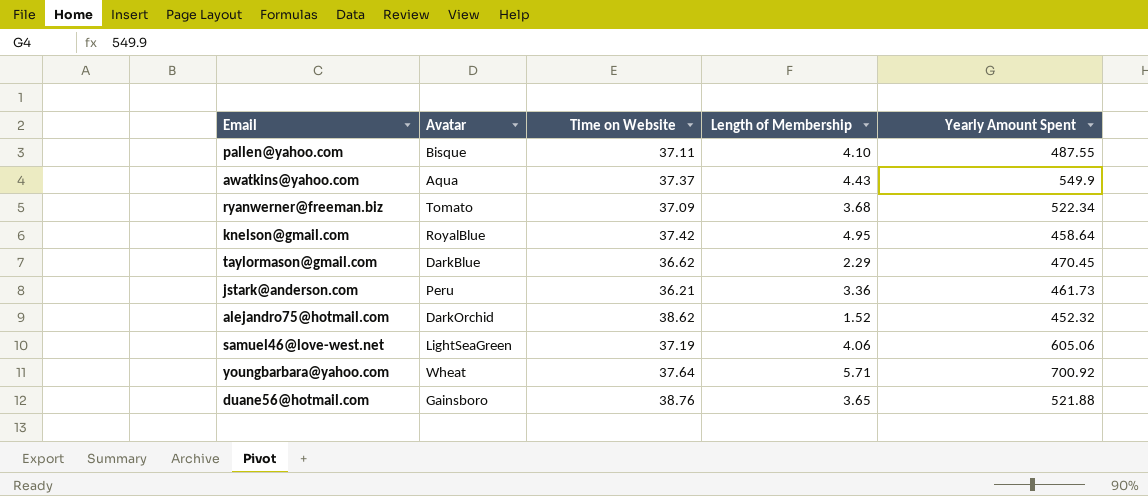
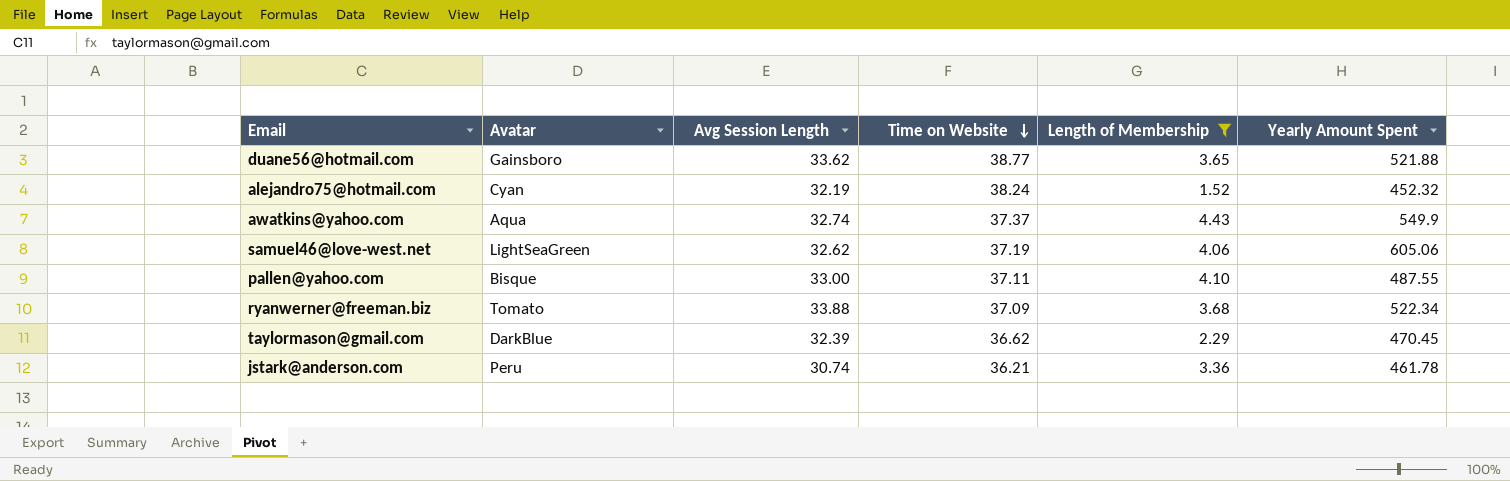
filter: none -> Length of Membership <= 4.43
row order: none -> Time on Website descending
column Avg Session Length | position: none -> 3
duane56@hotmail.com | Time on Website: 38.76 -> 38.77
alejandro75@hotmail.com | Avatar: DarkOrchid -> Cyan
alejandro75@hotmail.com | Time on Website: 38.62 -> 38.24
jstark@anderson.com | Yearly Amount Spent: 461.73 -> 461.78

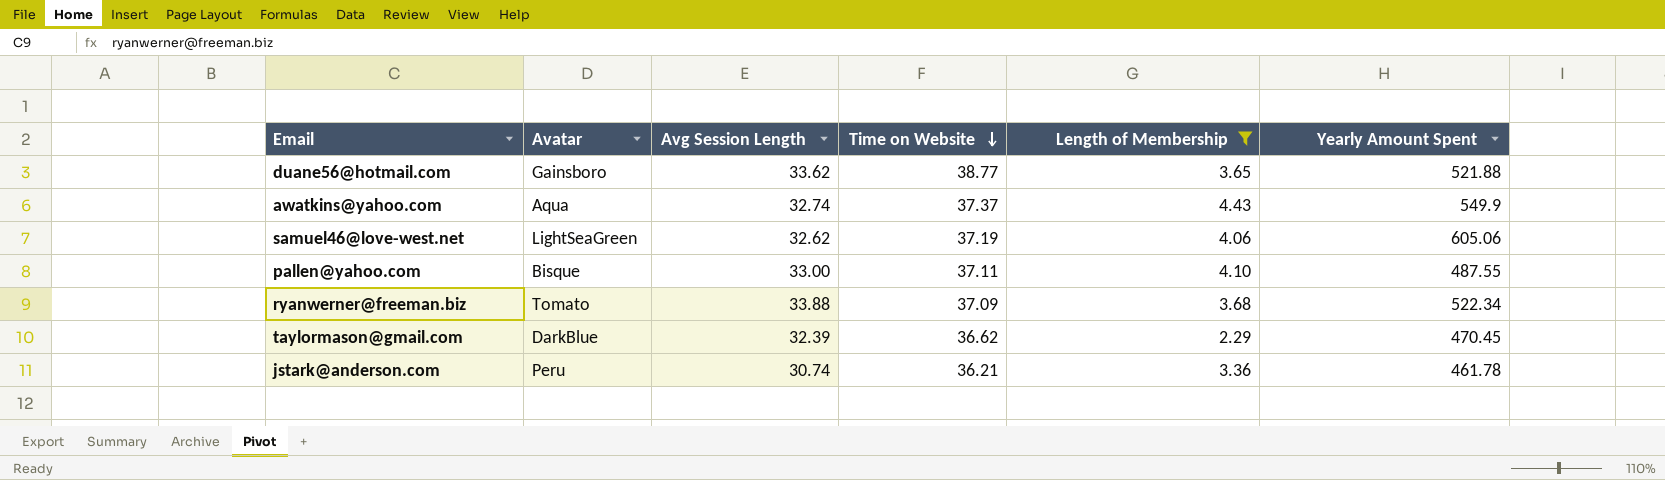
row alejandro75@hotmail.com: Cyan | 32.19 | 38.24 | 1.52 | 452.32 -> none

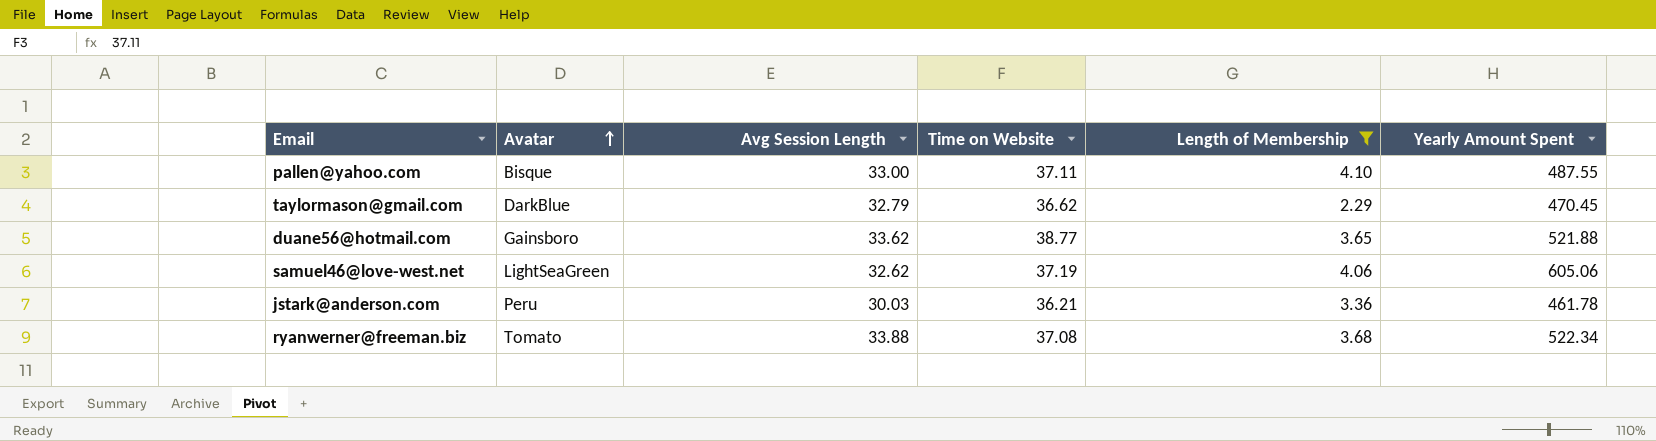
row order: Time on Website descending -> Avatar ascending
row awatkins@yahoo.com: Aqua | 32.74 | 37.37 | 4.43 | 549.9 -> none
taylormason@gmail.com | Avg Session Length: 32.39 -> 32.79
jstark@anderson.com | Avg Session Length: 30.74 -> 30.03
ryanwerner@freeman.biz | Time on Website: 37.09 -> 37.08

